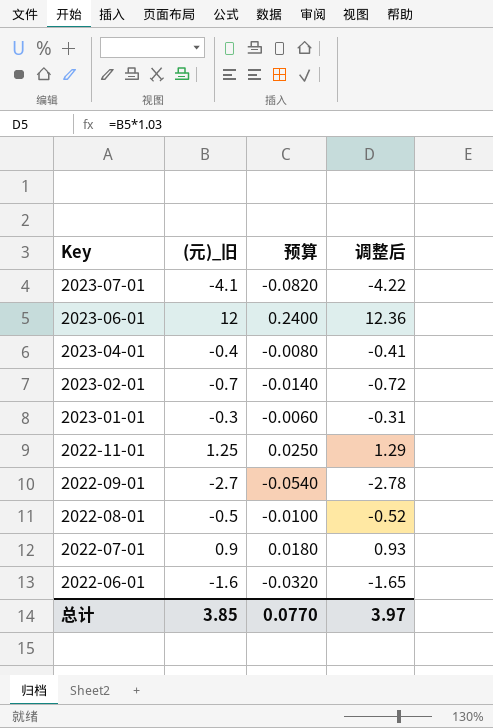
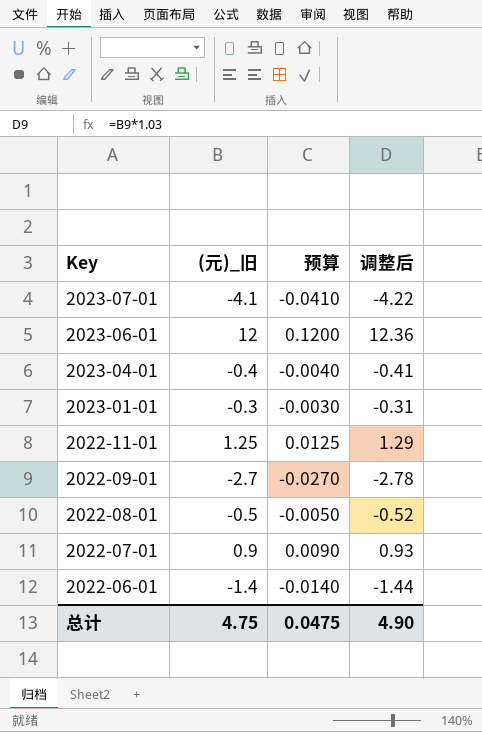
column 预算 | formula: [(元)_旧] * 0.02 -> [(元)_旧] * 0.01
row 2023-02-01: -0.7 | -0.0140 | -0.72 -> none
2022-06-01 | (元)_旧: -1.6 -> -1.4
2022-06-01 | 调整后: -1.65 -> -1.44
总计 | (元)_旧: 3.85 -> 4.75
总计 | 预算: 0.0770 -> 0.0475
总计 | 调整后: 3.97 -> 4.90

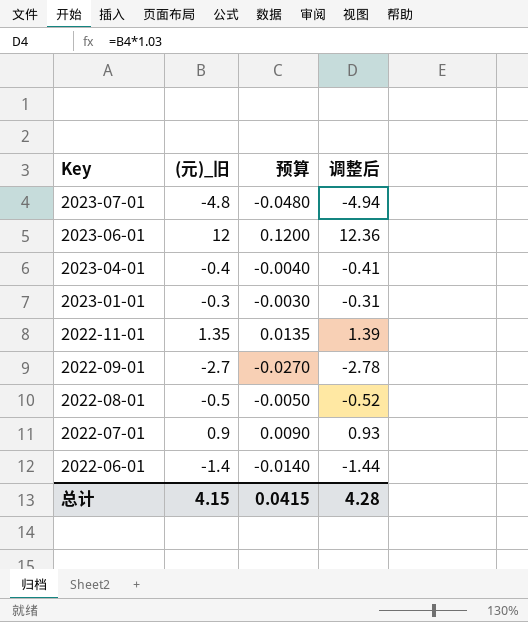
2023-07-01 | (元)_旧: -4.1 -> -4.8
2023-07-01 | 预算: -0.0410 -> -0.0480
2023-07-01 | 调整后: -4.22 -> -4.94
2022-11-01 | (元)_旧: 1.25 -> 1.35
2022-11-01 | 预算: 0.0125 -> 0.0135
2022-11-01 | 调整后: 1.29 -> 1.39
总计 | (元)_旧: 4.75 -> 4.15
总计 | 预算: 0.0475 -> 0.0415
总计 | 调整后: 4.90 -> 4.28

